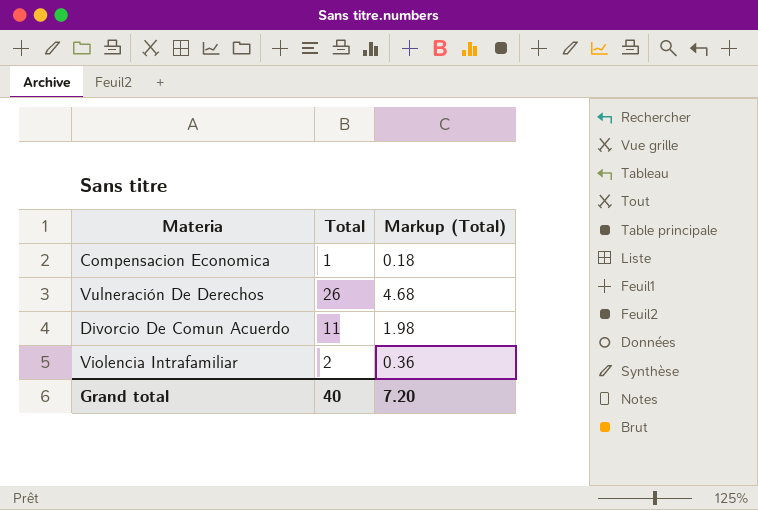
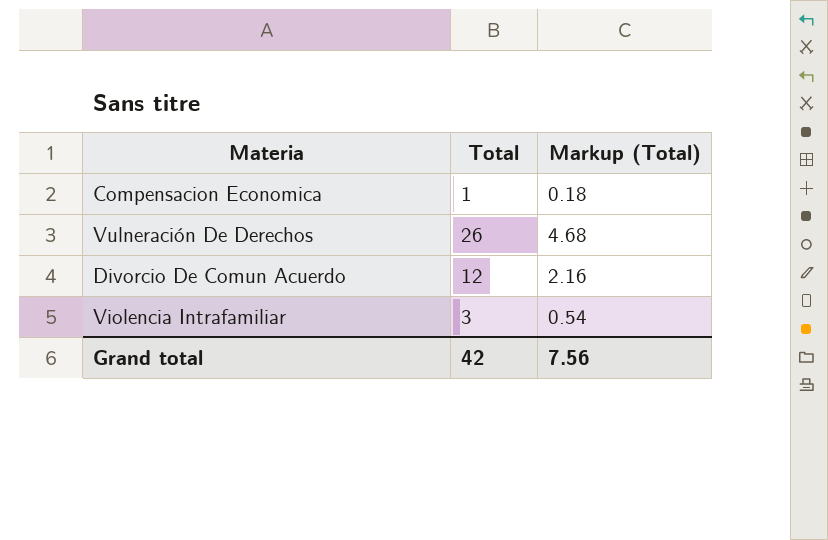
Divorcio De Comun Acuerdo | Total: 11 -> 12
Divorcio De Comun Acuerdo | Markup (Total): 1.98 -> 2.16
Violencia Intrafamiliar | Total: 2 -> 3
Violencia Intrafamiliar | Markup (Total): 0.36 -> 0.54
Grand total | Total: 40 -> 42
Grand total | Markup (Total): 7.20 -> 7.56

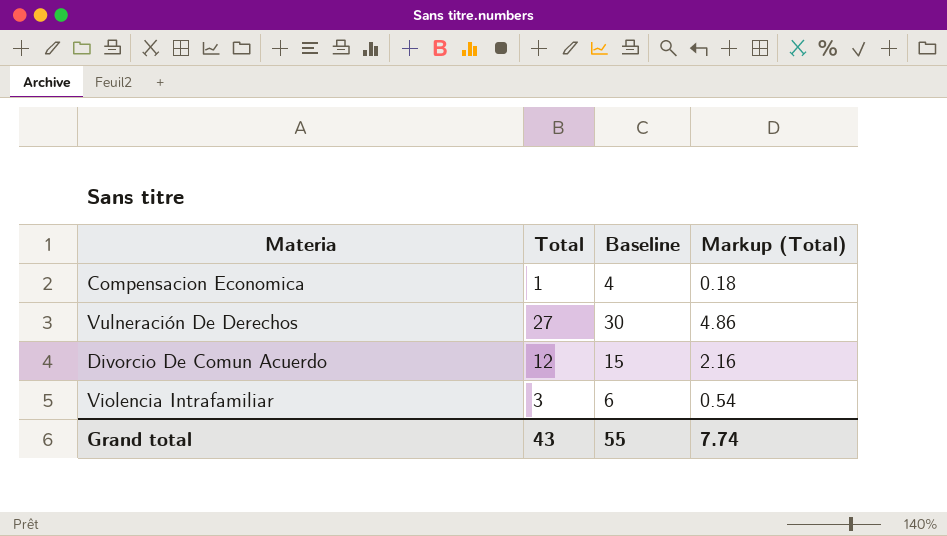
column Baseline | formula: none -> [Total] + 3
Vulneración De Derechos | Total: 26 -> 27
Vulneración De Derechos | Markup (Total): 4.68 -> 4.86
Grand total | Total: 42 -> 43
Grand total | Markup (Total): 7.56 -> 7.74

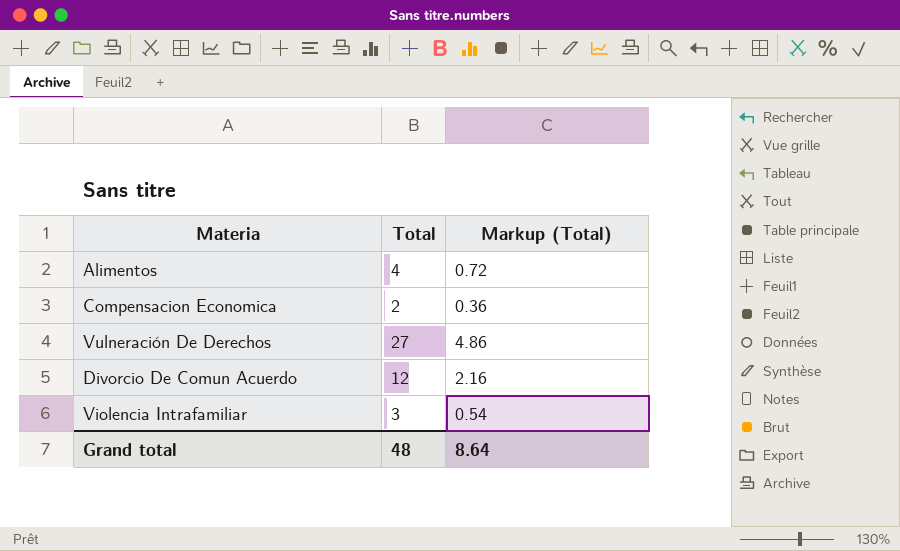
column Baseline | formula: [Total] + 3 -> none
row Alimentos: none -> 4 | 0.72
Compensacion Economica | Total: 1 -> 2
Compensacion Economica | Markup (Total): 0.18 -> 0.36
Grand total | Total: 43 -> 48
Grand total | Markup (Total): 7.74 -> 8.64

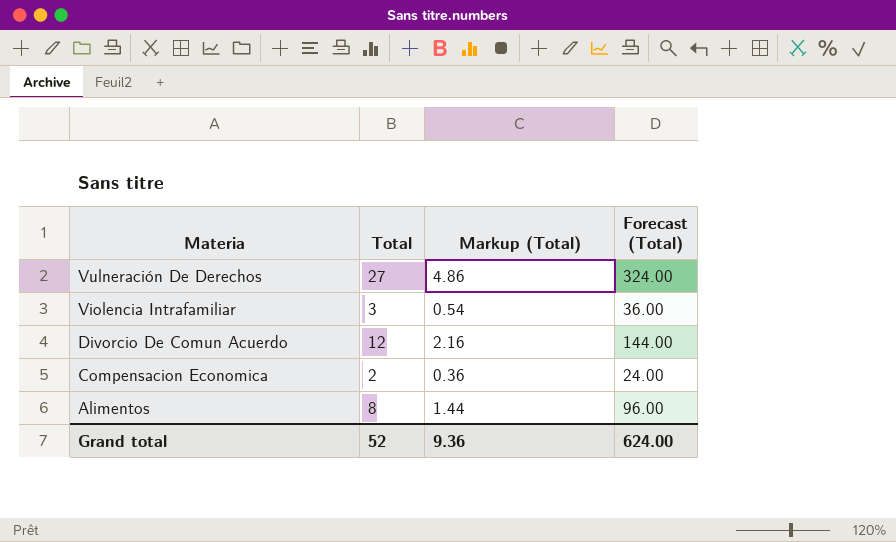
row order: none -> Materia descending
column Forecast (Total) | formula: none -> [Total] * 12
Alimentos | Total: 4 -> 8
Alimentos | Markup (Total): 0.72 -> 1.44
Grand total | Total: 48 -> 52
Grand total | Markup (Total): 8.64 -> 9.36

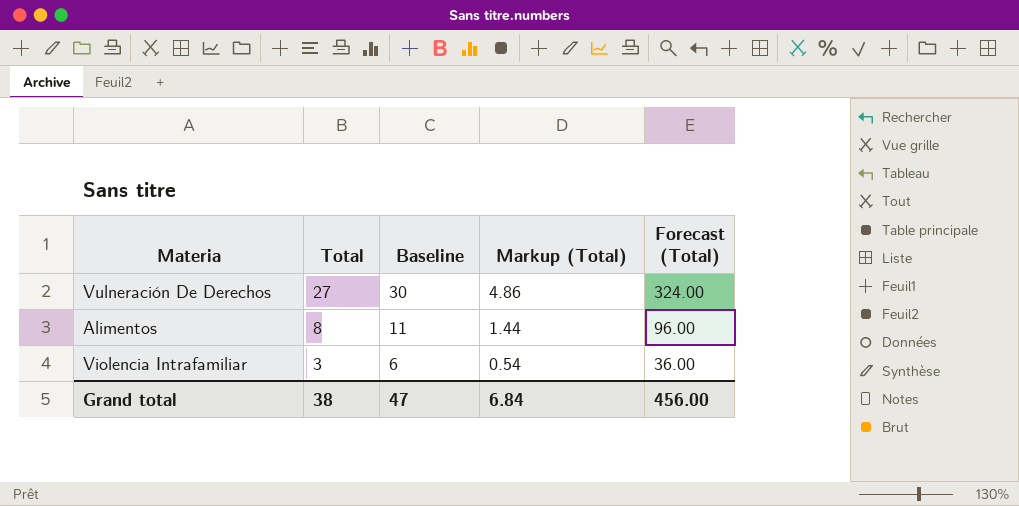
row order: Materia descending -> Total descending
column Baseline | formula: none -> [Total] + 3
row Divorcio De Comun Acuerdo: 12 | 2.16 | 144.00 -> none
row Compensacion Economica: 2 | 0.36 | 24.00 -> none
Grand total | Total: 52 -> 38
Grand total | Markup (Total): 9.36 -> 6.84
Grand total | Forecast (Total): 624.00 -> 456.00

